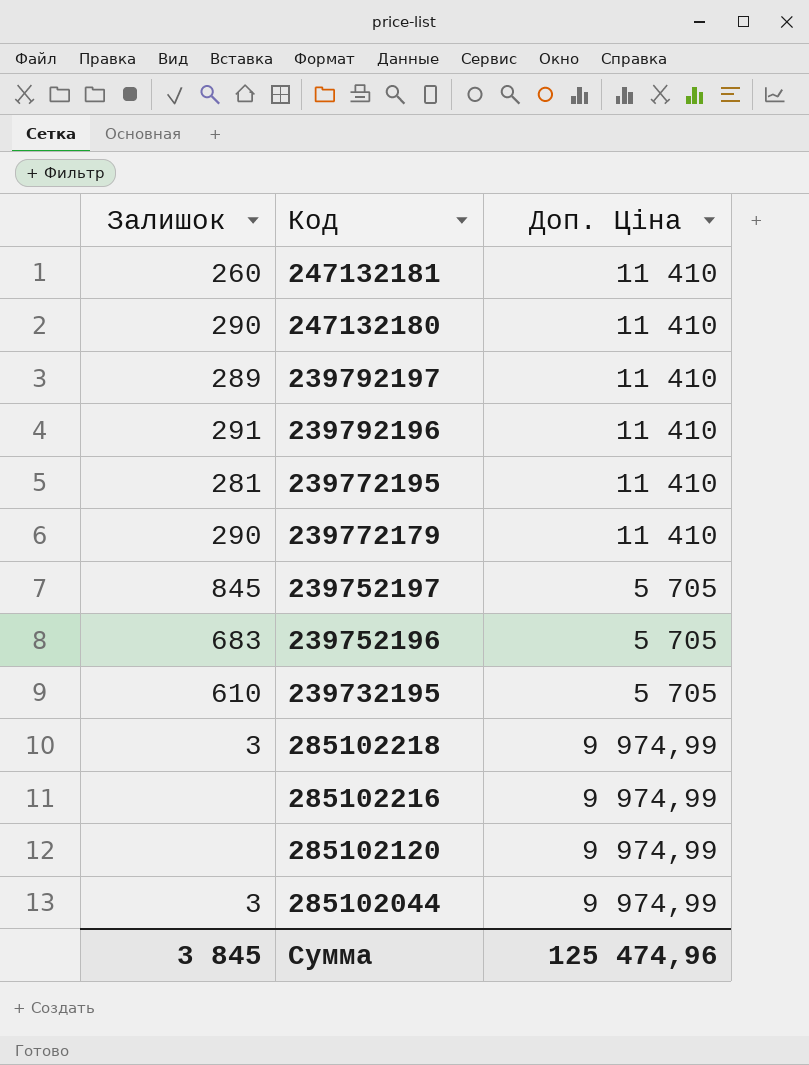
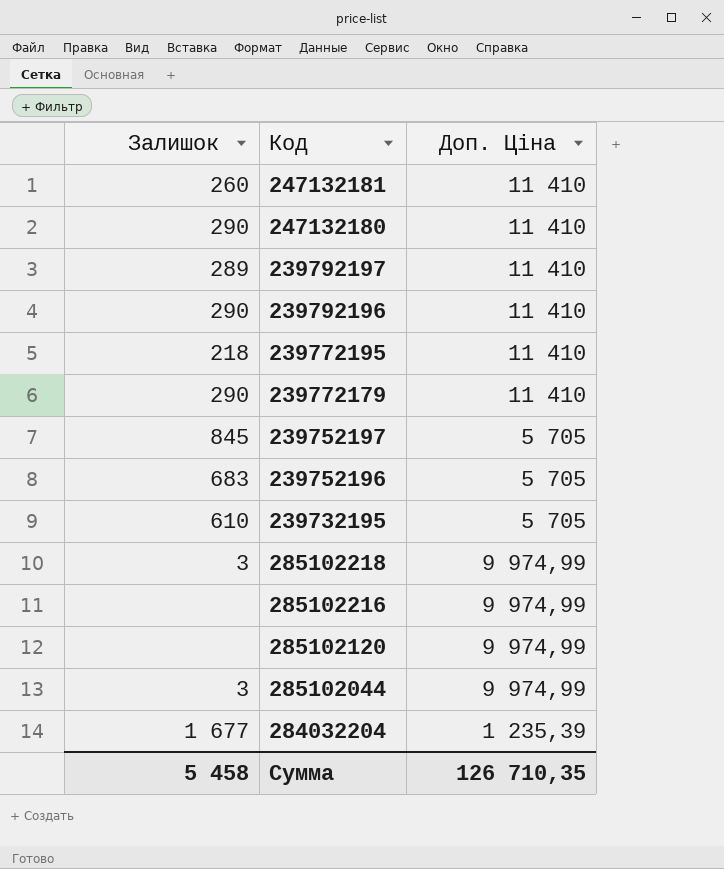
239792196 | Залишок: 291 -> 290
239772195 | Залишок: 281 -> 218
row 284032204: none -> 1 677 | 1 235,39
Сумма | Залишок: 3 845 -> 5 458
Сумма | Доп. Ціна: 125 474,96 -> 126 710,35

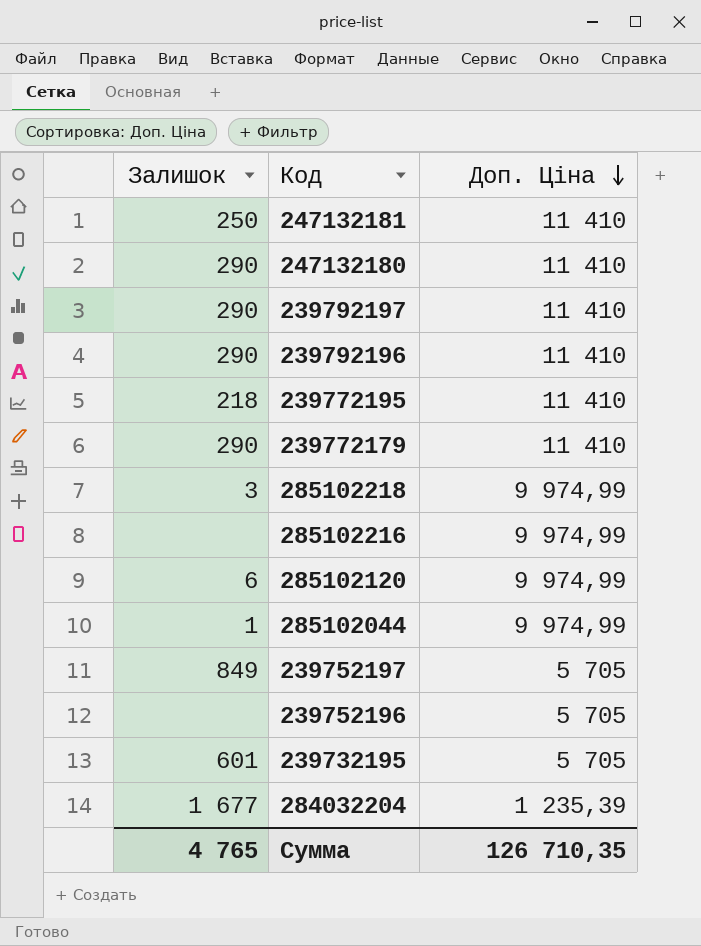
row order: none -> Доп. Ціна descending
247132181 | Залишок: 260 -> 250
239792197 | Залишок: 289 -> 290
285102120 | Залишок: none -> 6
285102044 | Залишок: 3 -> 1
239752197 | Залишок: 845 -> 849
239752196 | Залишок: 683 -> none
239732195 | Залишок: 610 -> 601
Сумма | Залишок: 5 458 -> 4 765

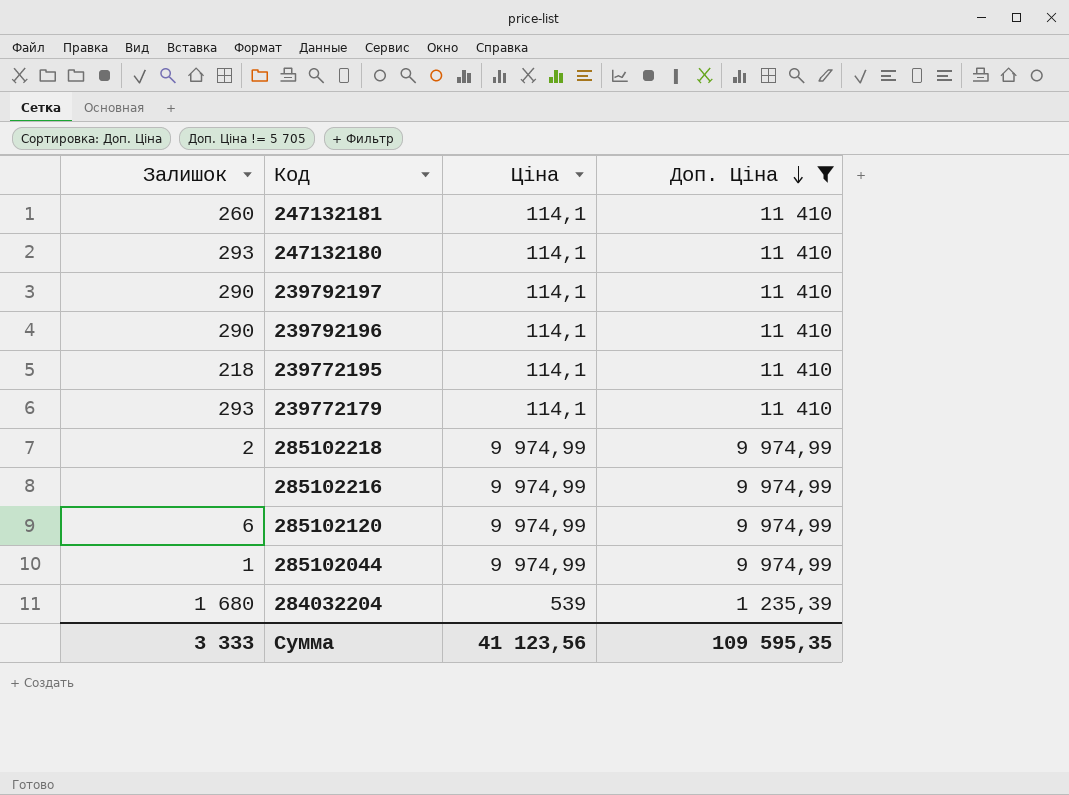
filter: none -> Доп. Ціна != 5 705
column Ціна | position: none -> 3
247132181 | Залишок: 250 -> 260
247132180 | Залишок: 290 -> 293
239772179 | Залишок: 290 -> 293
285102218 | Залишок: 3 -> 2
284032204 | Залишок: 1 677 -> 1 680
Сумма | Залишок: 4 765 -> 3 333
Сумма | Доп. Ціна: 126 710,35 -> 109 595,35

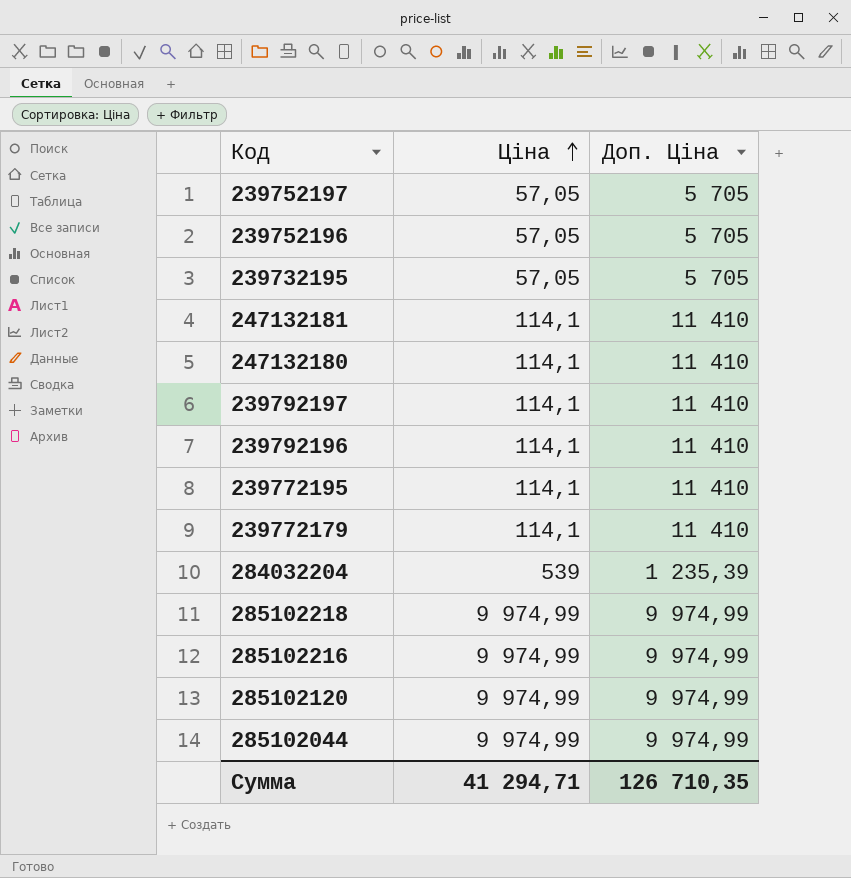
filter: Доп. Ціна != 5 705 -> none
row order: Доп. Ціна descending -> Ціна ascending
column Залишок | position: 1 -> none
Сумма | Ціна: 41 123,56 -> 41 294,71
Сумма | Доп. Ціна: 109 595,35 -> 126 710,35

